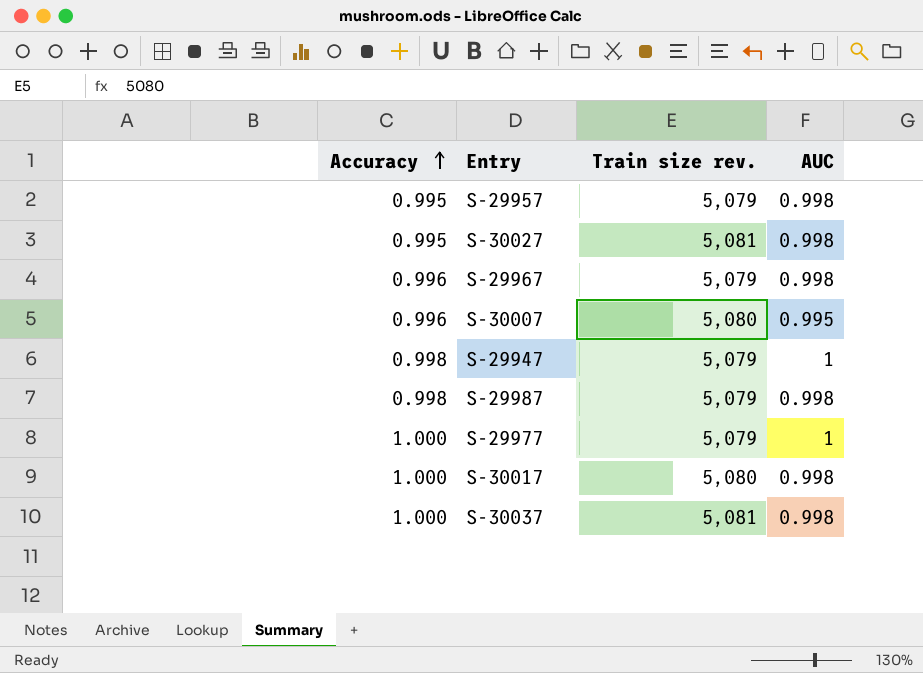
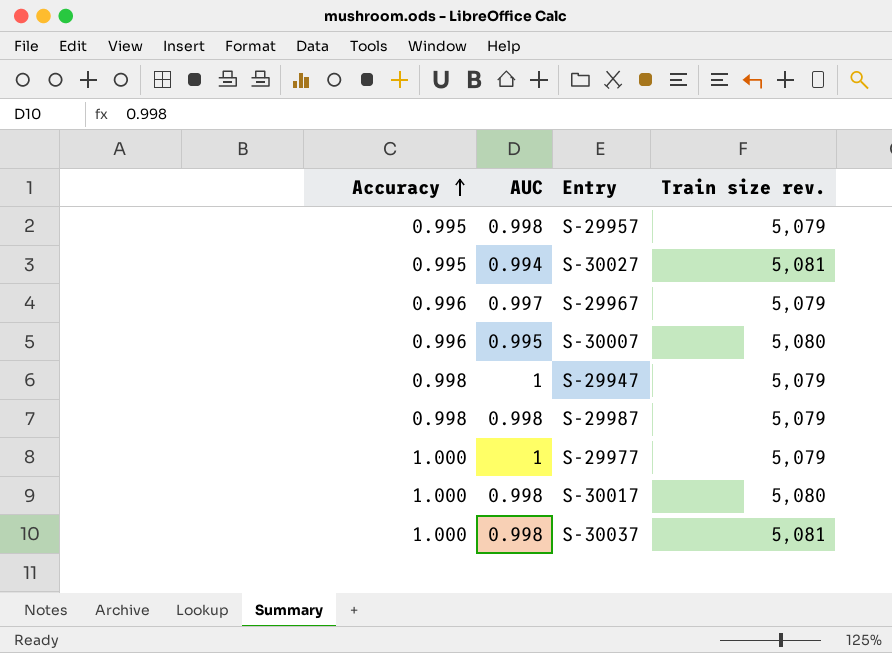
column AUC | position: 4 -> 2
S-30027 | AUC: 0.998 -> 0.994
S-29967 | AUC: 0.998 -> 0.997

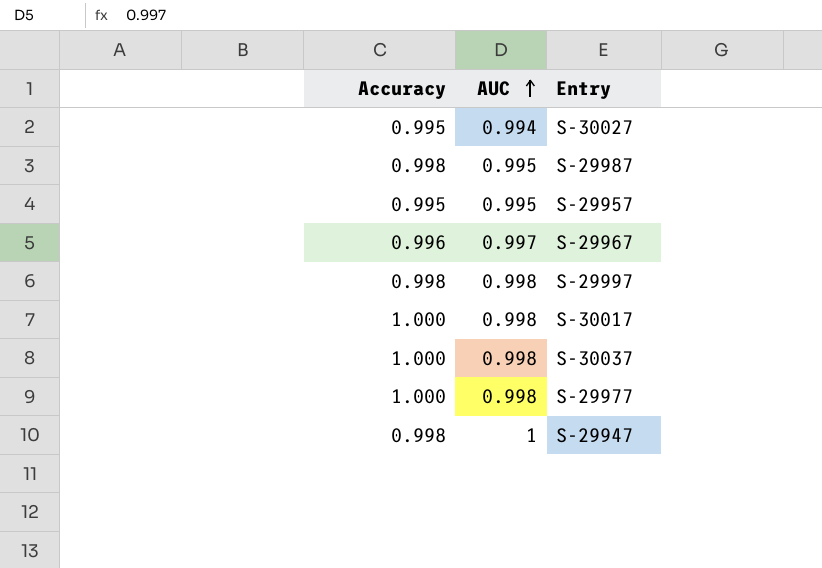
row order: Accuracy ascending -> AUC ascending
column Train size rev. | position: 4 -> none
row S-30007: 0.996 | 0.995 | 5,080 -> none
S-29987 | AUC: 0.998 -> 0.995
S-29957 | AUC: 0.998 -> 0.995
row S-29997: none -> 0.998 | 0.998
S-29977 | AUC: 1 -> 0.998

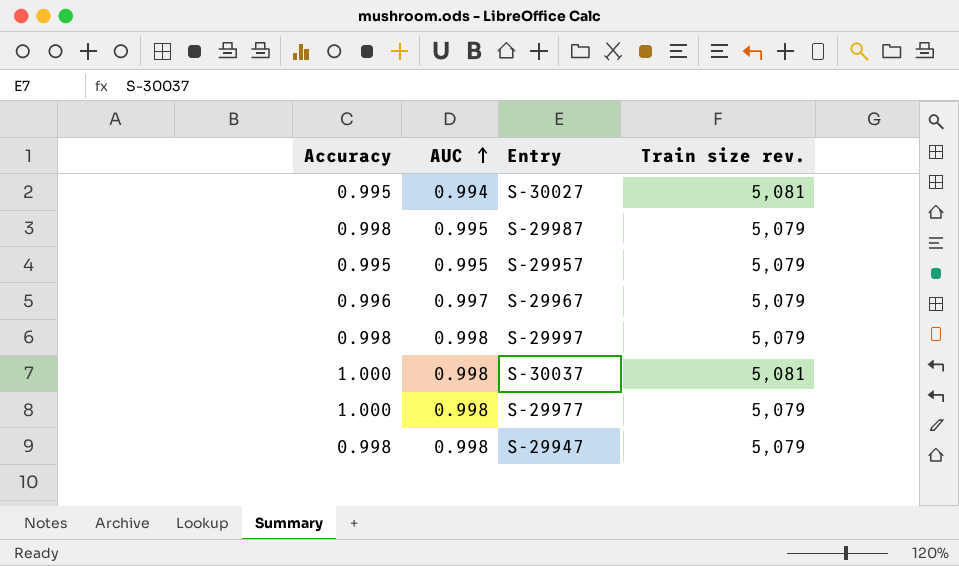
column Train size rev. | position: none -> 4
row S-30017: 1.000 | 0.998 -> none
S-29947 | AUC: 1 -> 0.998

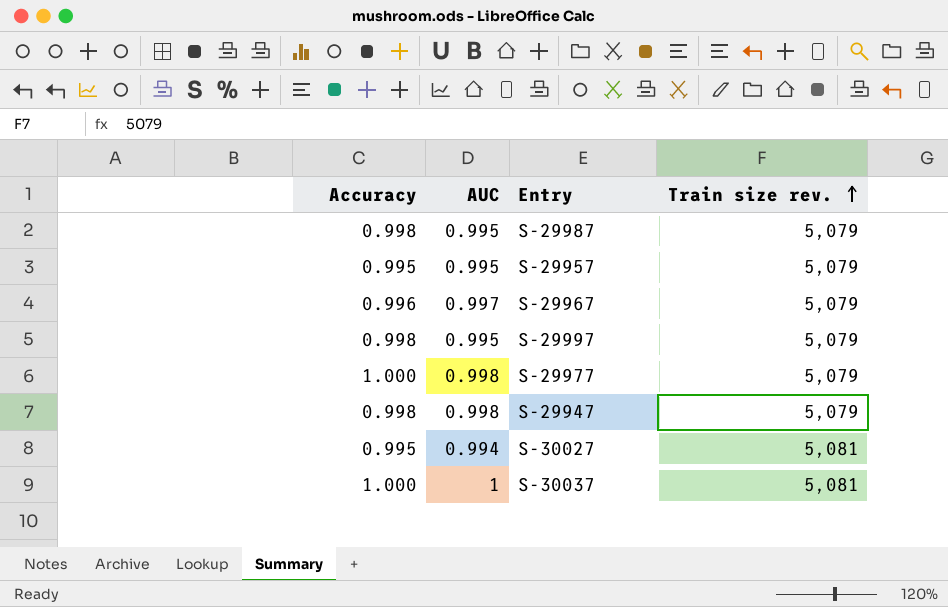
row order: AUC ascending -> Train size rev. ascending
S-29997 | AUC: 0.998 -> 0.995
S-30037 | AUC: 0.998 -> 1

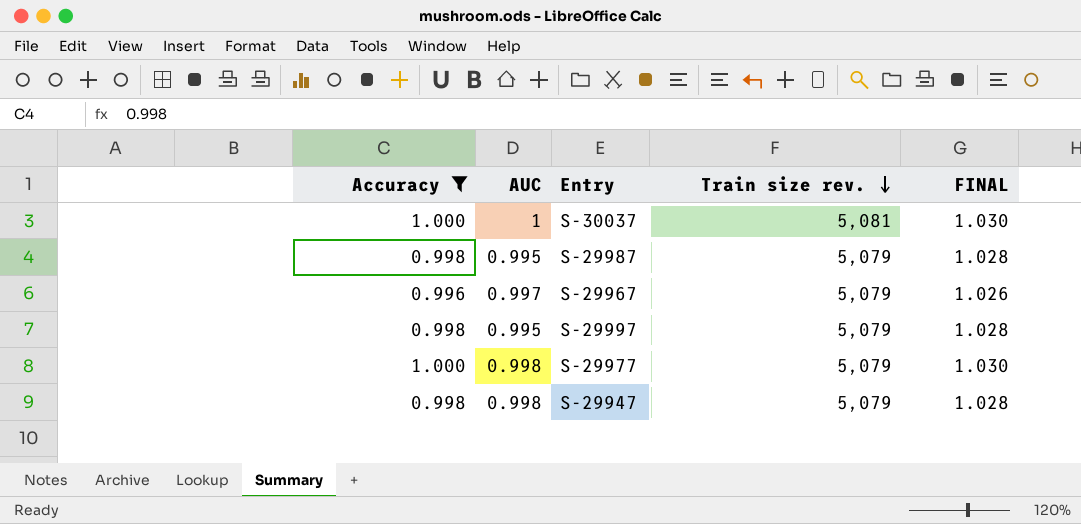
filter: none -> Accuracy != 0.995
row order: Train size rev. ascending -> Train size rev. descending
column FINAL | formula: none -> [Accuracy] * 1.03

